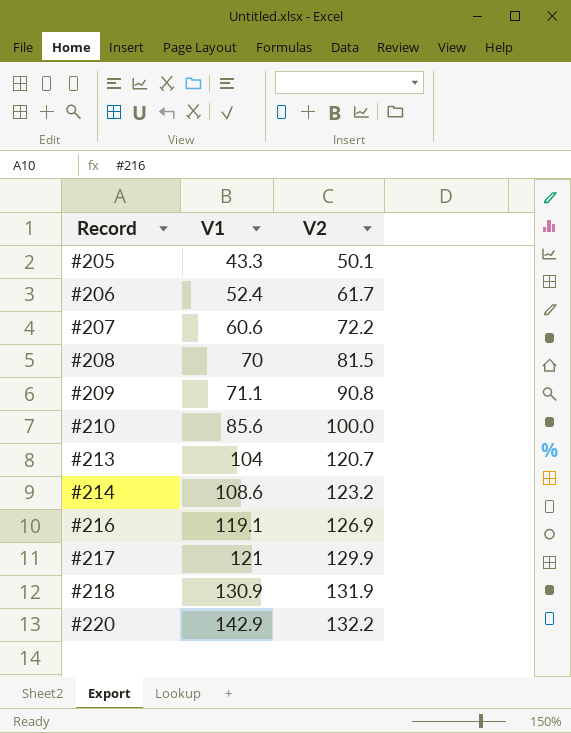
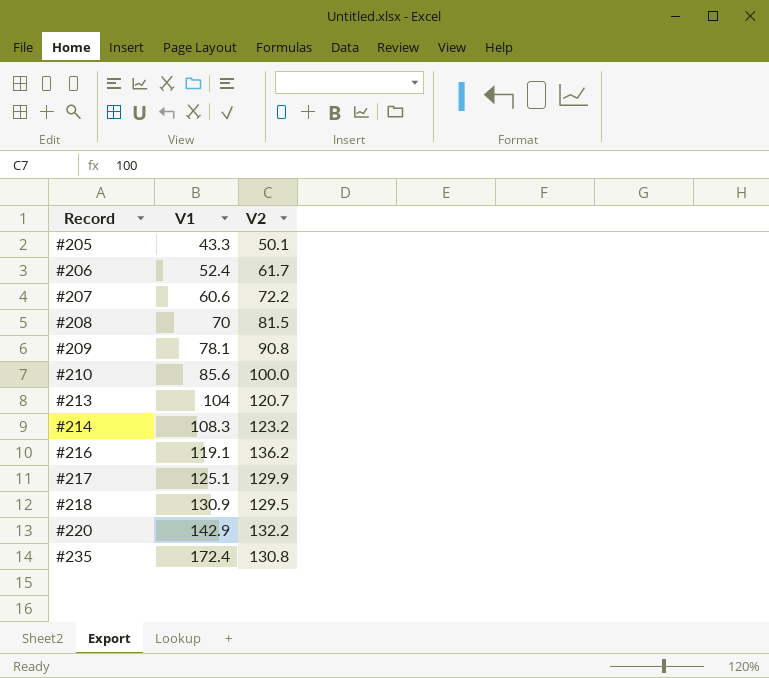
#209 | V1: 71.1 -> 78.1
#214 | V1: 108.6 -> 108.3
#216 | V2: 126.9 -> 136.2
#217 | V1: 121 -> 125.1
#218 | V2: 131.9 -> 129.5
row #235: none -> 172.4 | 130.8

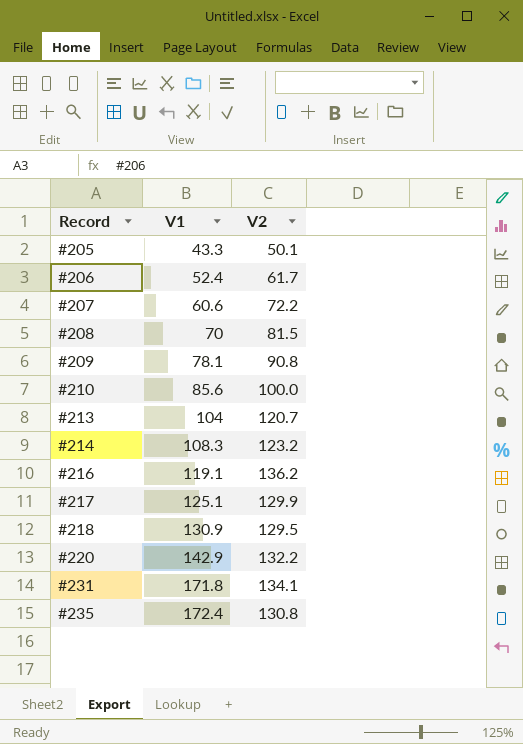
row #231: none -> 171.8 | 134.1

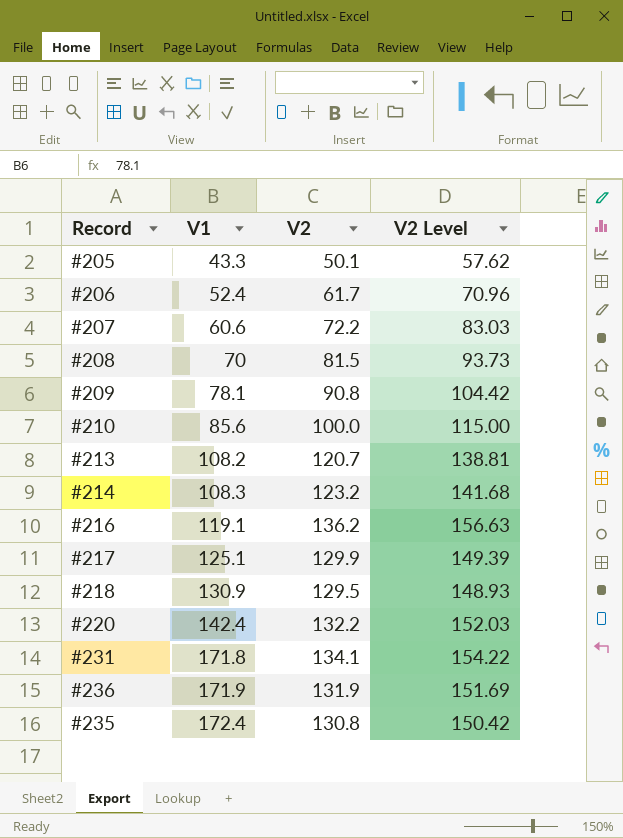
column V2 Level | formula: none -> [V2] * 1.15
#213 | V1: 104 -> 108.2
#220 | V1: 142.9 -> 142.4
row #236: none -> 171.9 | 131.9 | 151.69

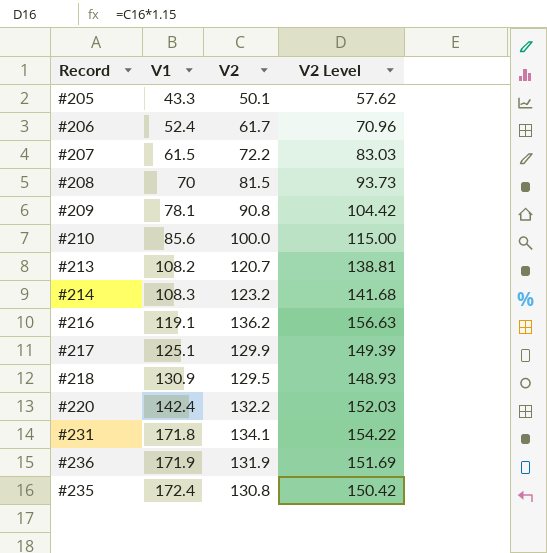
#207 | V1: 60.6 -> 61.5

